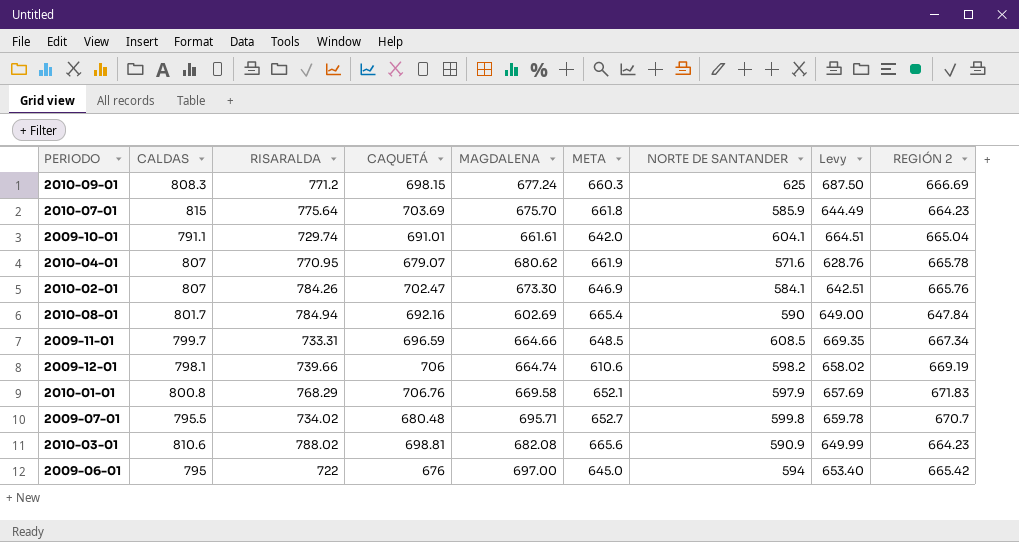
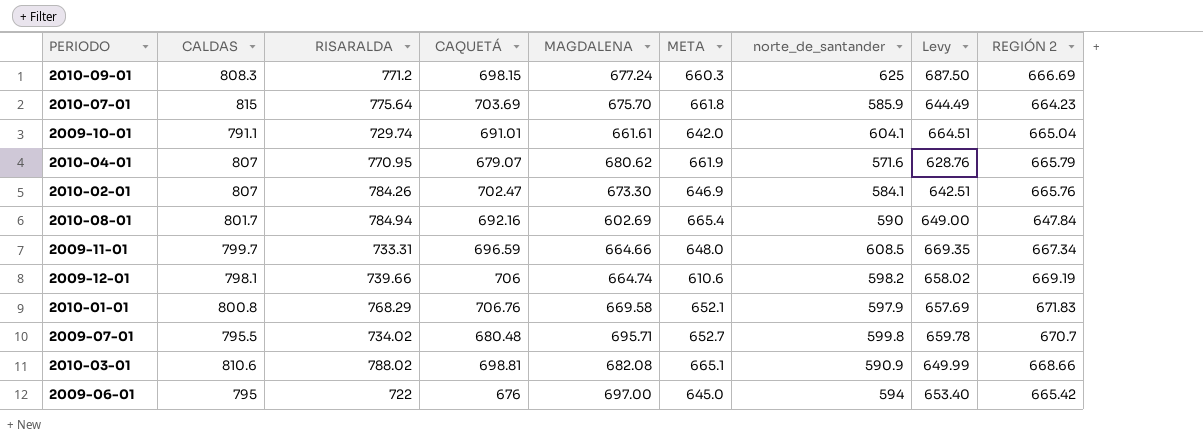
column name: NORTE DE SANTANDER -> norte_de_santander
2010-04-01 | REGIÓN 2: 665.78 -> 665.79
2009-11-01 | META: 648.5 -> 648.0
2010-03-01 | META: 665.6 -> 665.1
2010-03-01 | REGIÓN 2: 664.23 -> 668.66

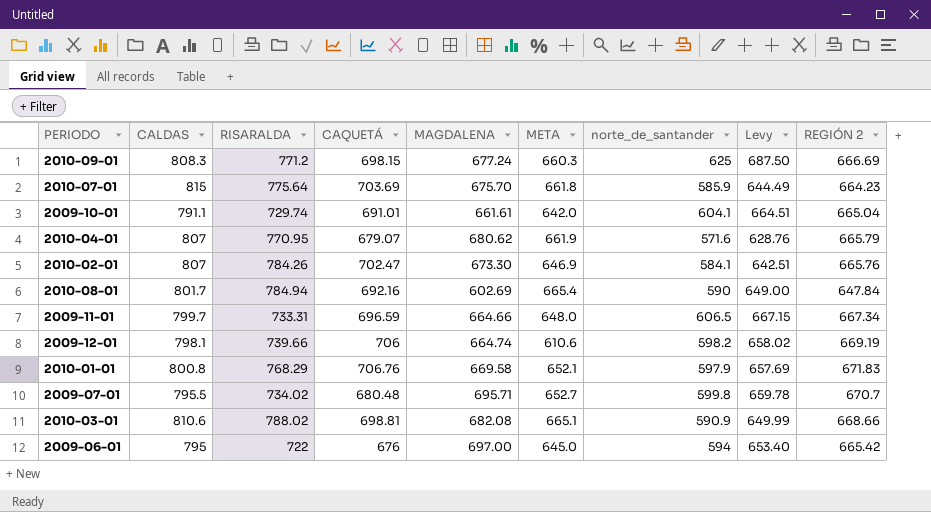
2009-11-01 | norte_de_santander: 608.5 -> 606.5
2009-11-01 | Levy: 669.35 -> 667.15

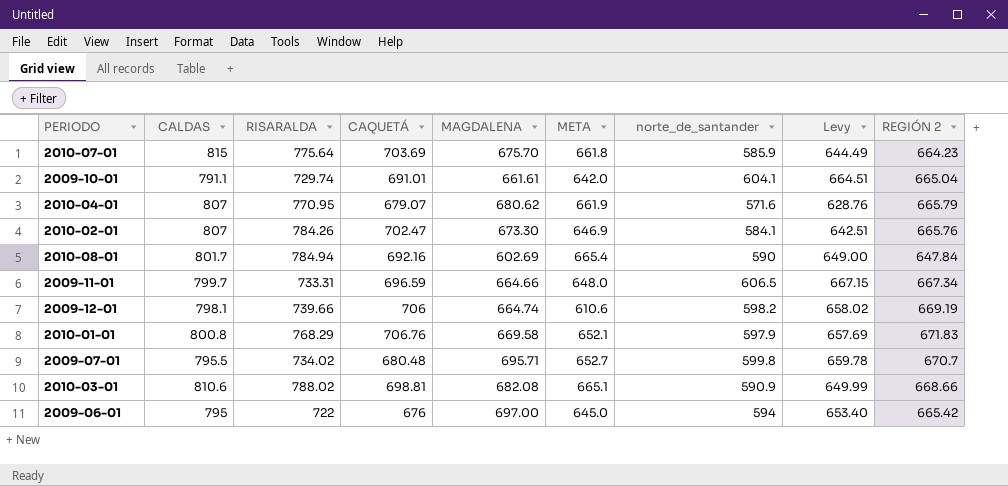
row 2010-09-01: 808.3 | 771.2 | 698.15 | 677.24 | 660.3 | 625 | 687.50 | 666.69 -> none

